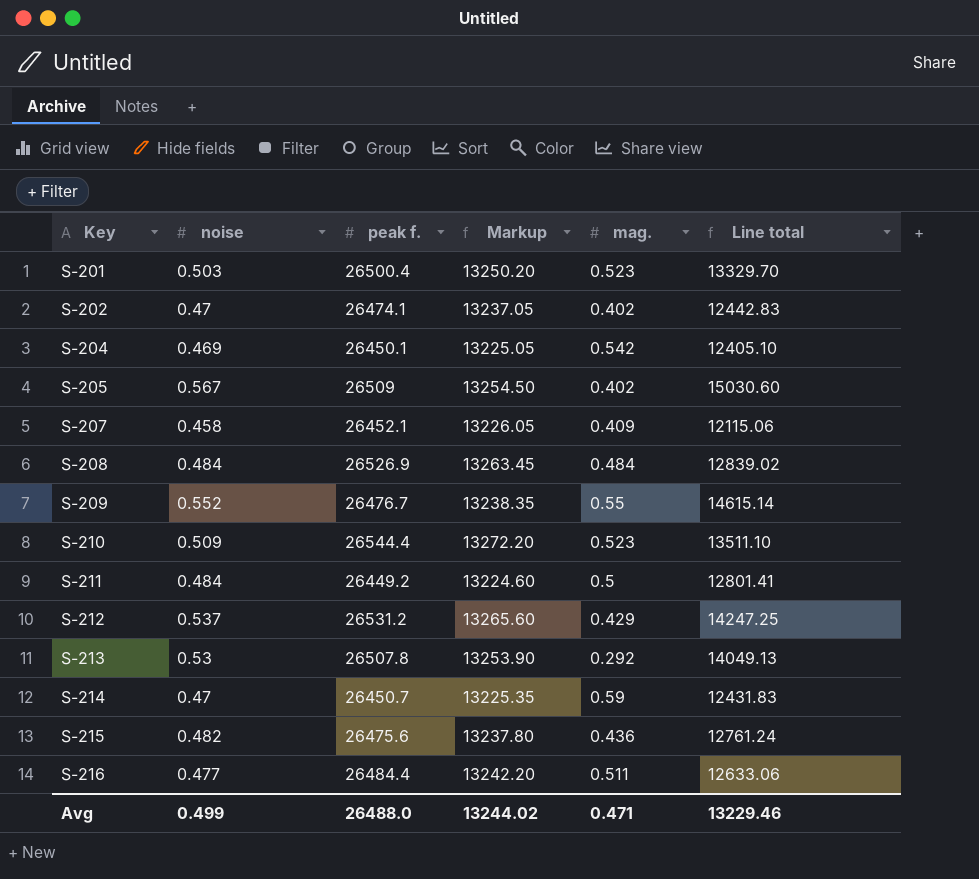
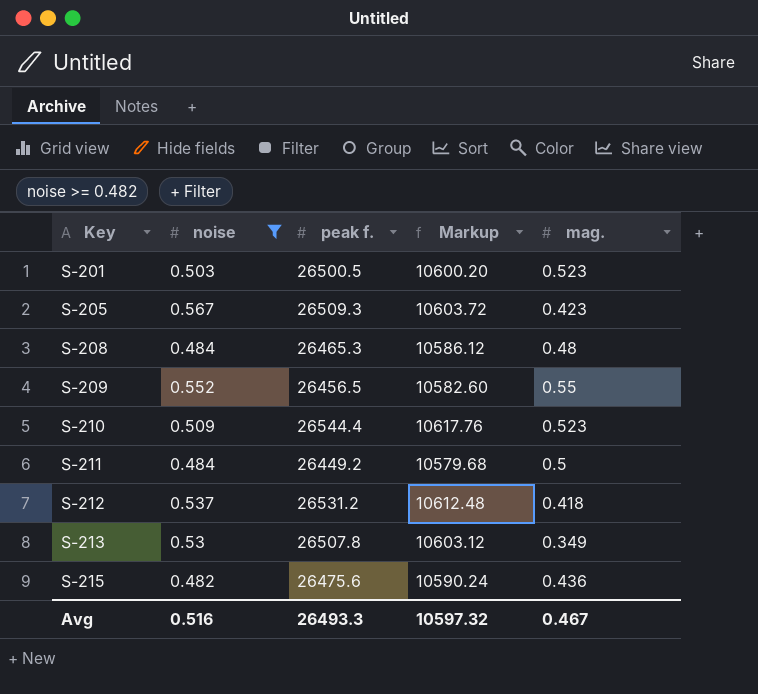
filter: none -> noise >= 0.482
column Line total | formula: [noise] * [peak f.] -> none
column Markup | formula: [peak f.] * 0.5 -> [peak f.] * 0.4
S-201 | peak f.: 26500.4 -> 26500.5
S-205 | peak f.: 26509 -> 26509.3
S-205 | mag.: 0.402 -> 0.423
S-208 | peak f.: 26526.9 -> 26465.3
S-208 | mag.: 0.484 -> 0.48
S-209 | peak f.: 26476.7 -> 26456.5
S-212 | mag.: 0.429 -> 0.418
S-213 | mag.: 0.292 -> 0.349
Avg | noise: 0.499 -> 0.516
Avg | peak f.: 26488.0 -> 26493.3
Avg | Markup: 13244.02 -> 10597.32
Avg | mag.: 0.471 -> 0.467

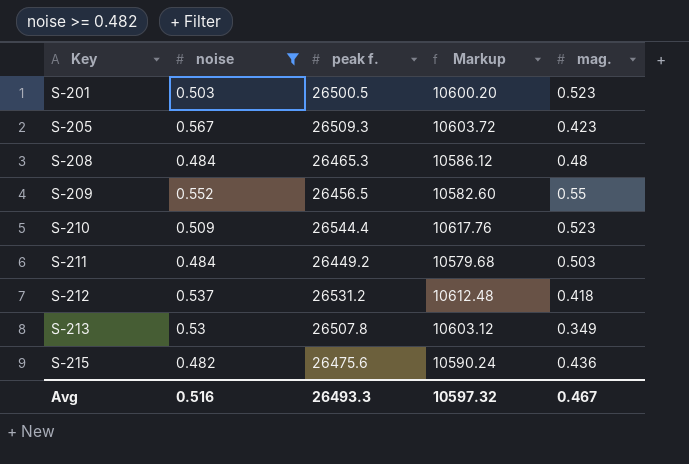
S-211 | mag.: 0.5 -> 0.503

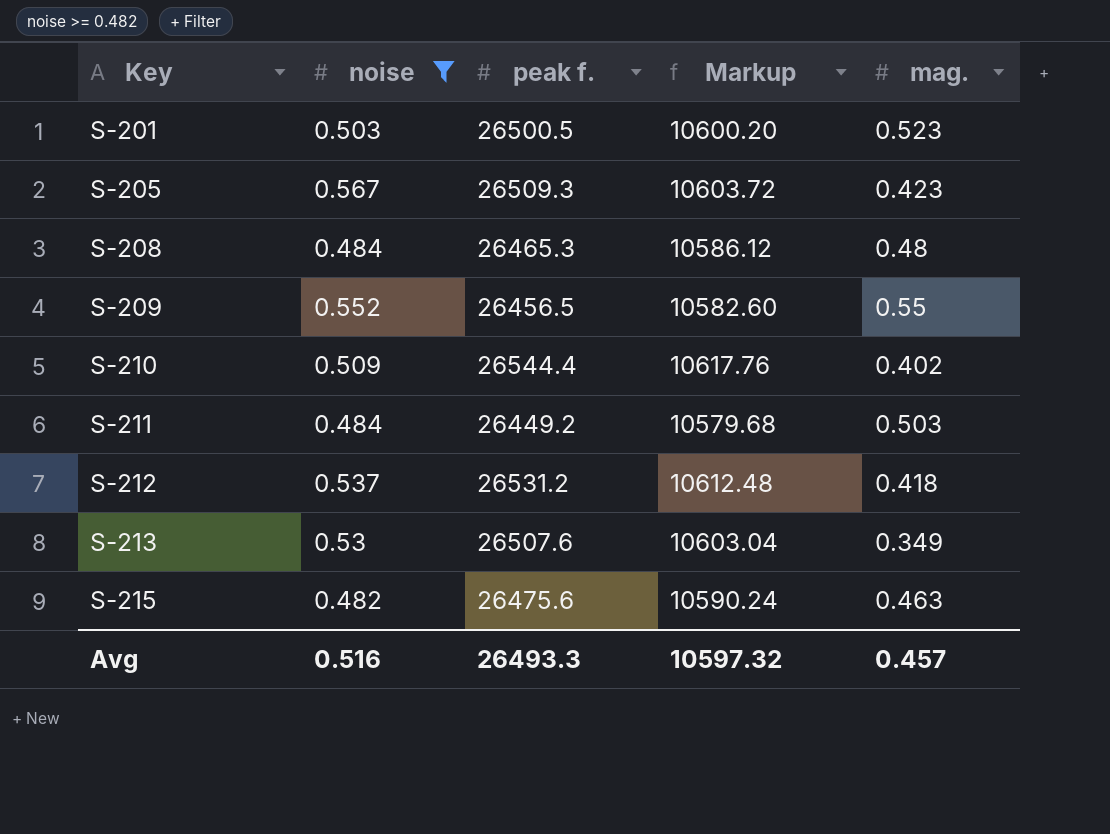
S-210 | mag.: 0.523 -> 0.402
S-213 | peak f.: 26507.8 -> 26507.6
S-213 | Markup: 10603.12 -> 10603.04
S-215 | mag.: 0.436 -> 0.463
Avg | mag.: 0.467 -> 0.457

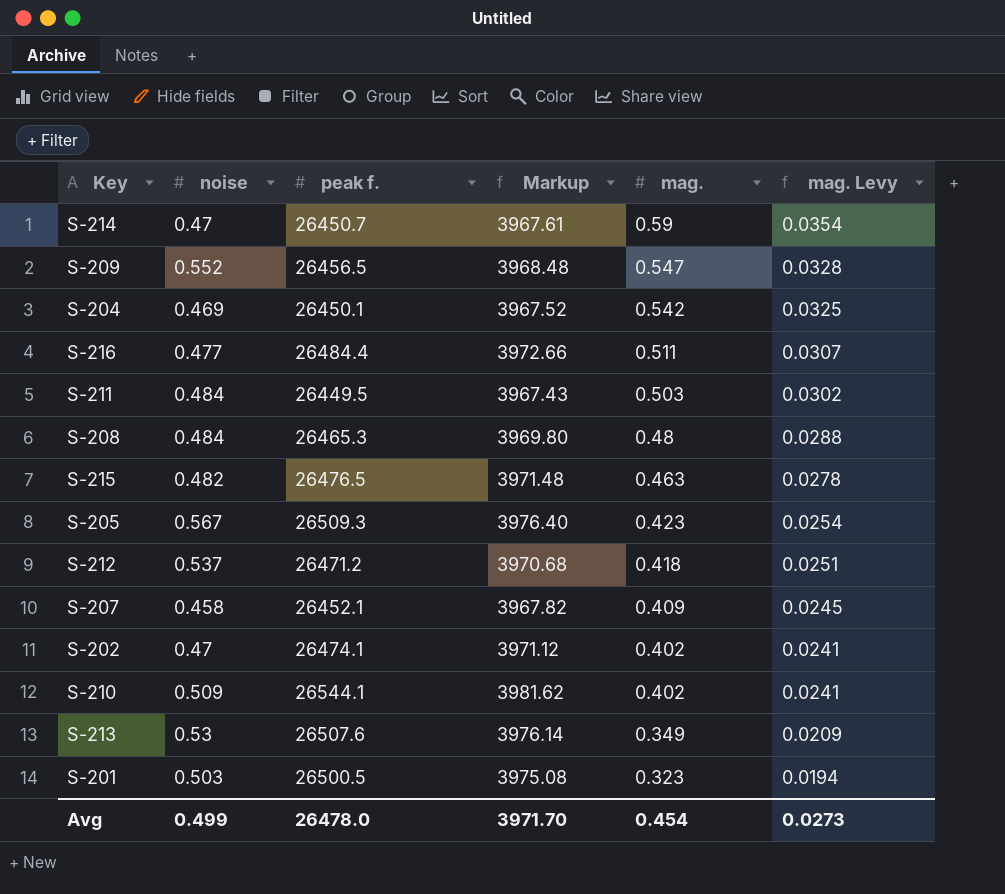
filter: noise >= 0.482 -> none
row order: Key ascending -> mag. descending
column Markup | formula: [peak f.] * 0.4 -> [peak f.] * 0.15
column mag. Levy | formula: none -> [mag.] * 0.06
S-209 | mag.: 0.55 -> 0.547
S-211 | peak f.: 26449.2 -> 26449.5
S-215 | peak f.: 26475.6 -> 26476.5
S-212 | peak f.: 26531.2 -> 26471.2
S-210 | peak f.: 26544.4 -> 26544.1
S-201 | mag.: 0.523 -> 0.323
Avg | noise: 0.516 -> 0.499
Avg | peak f.: 26493.3 -> 26478.0
Avg | Markup: 10597.32 -> 3971.70
Avg | mag.: 0.457 -> 0.454

